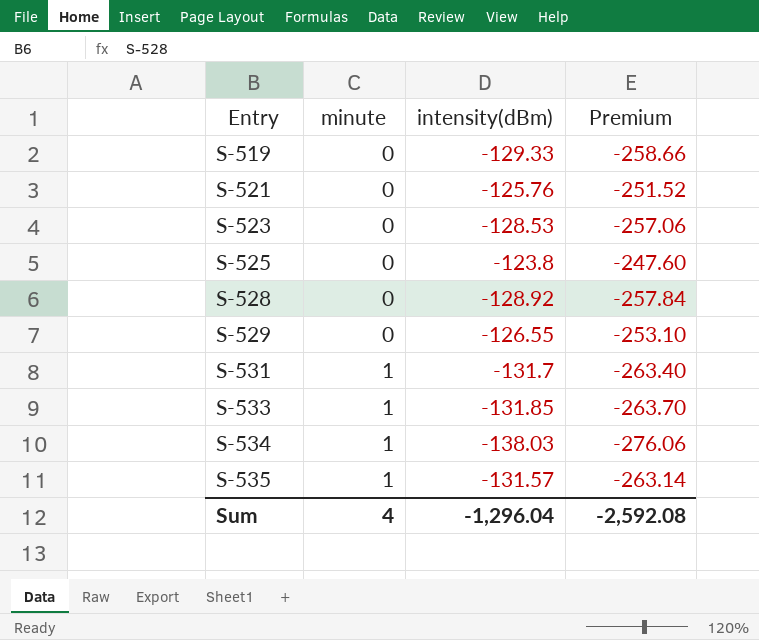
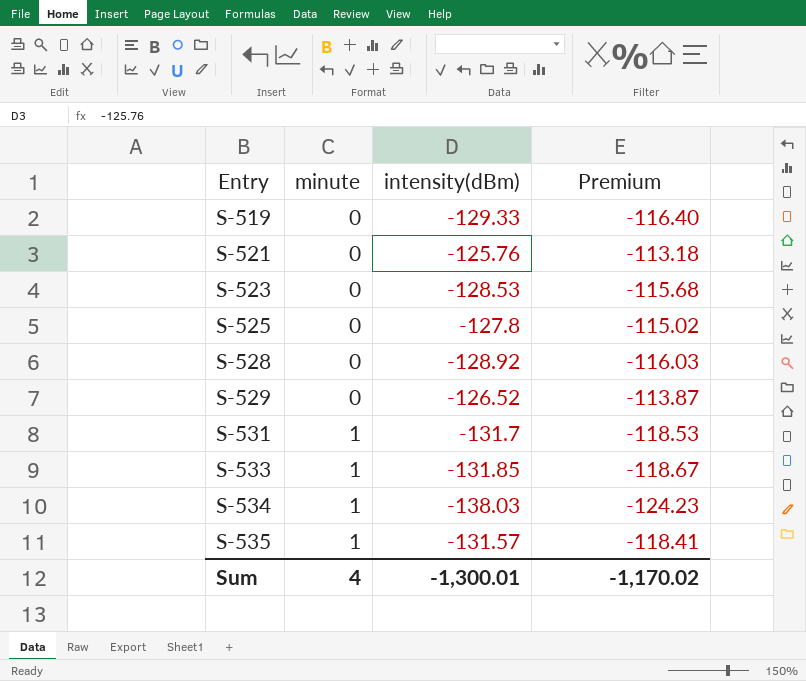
column Premium | formula: [intensity(dBm)] * 2 -> [intensity(dBm)] * 0.9
S-525 | intensity(dBm): -123.8 -> -127.8
S-529 | intensity(dBm): -126.55 -> -126.52
Sum | intensity(dBm): -1,296.04 -> -1,300.01
Sum | Premium: -2,592.08 -> -1,170.02

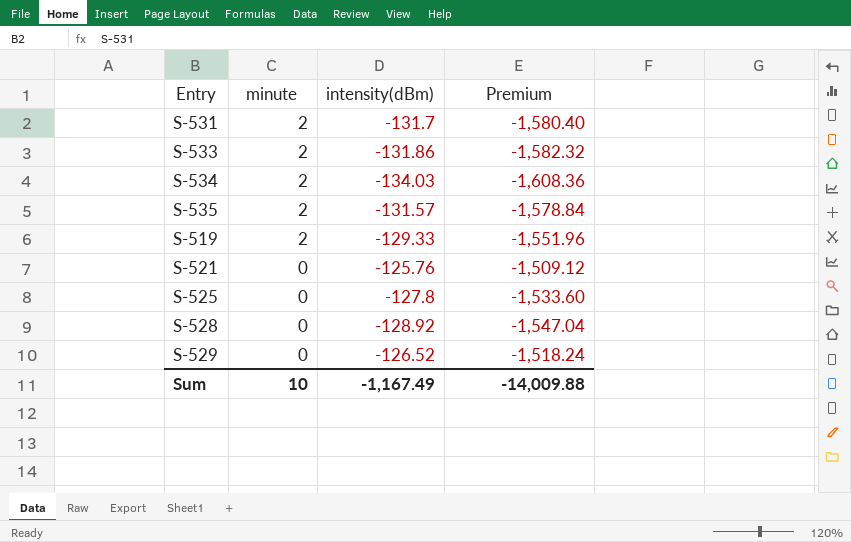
row order: Entry ascending -> minute descending
column Premium | formula: [intensity(dBm)] * 0.9 -> [intensity(dBm)] * 12
row S-523: 0 | -128.53 | -115.68 -> none
S-531 | minute: 1 -> 2
S-533 | minute: 1 -> 2
S-533 | intensity(dBm): -131.85 -> -131.86
S-534 | minute: 1 -> 2
S-534 | intensity(dBm): -138.03 -> -134.03
S-535 | minute: 1 -> 2
S-519 | minute: 0 -> 2
Sum | minute: 4 -> 10
Sum | intensity(dBm): -1,300.01 -> -1,167.49
Sum | Premium: -1,170.02 -> -14,009.88

